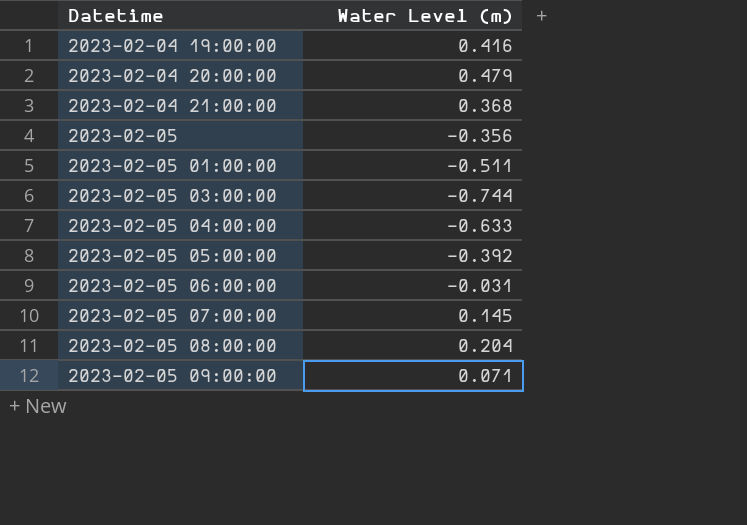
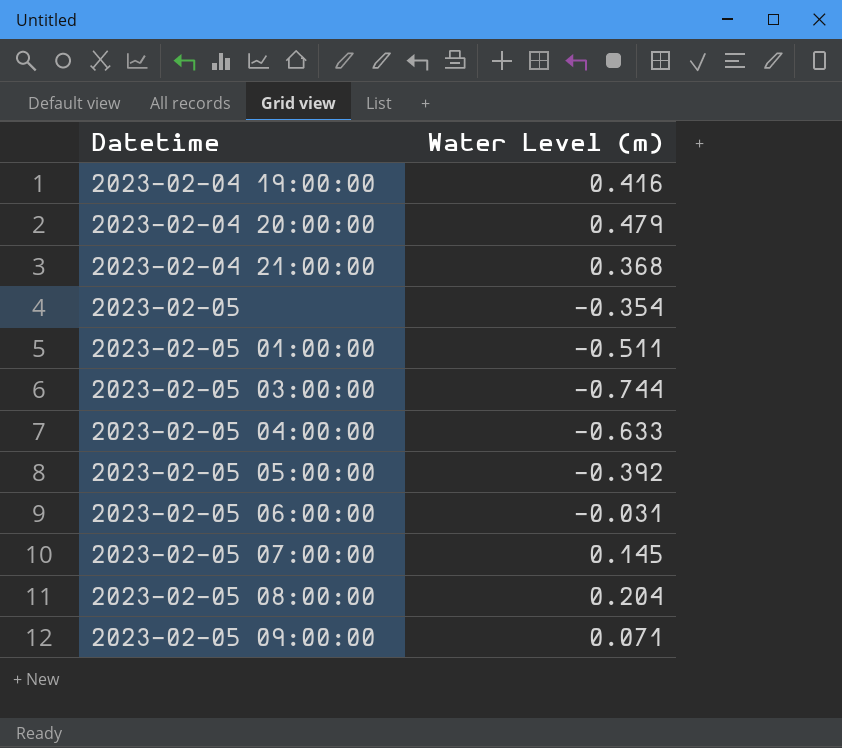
2023-02-05 | Water Level (m): -0.356 -> -0.354

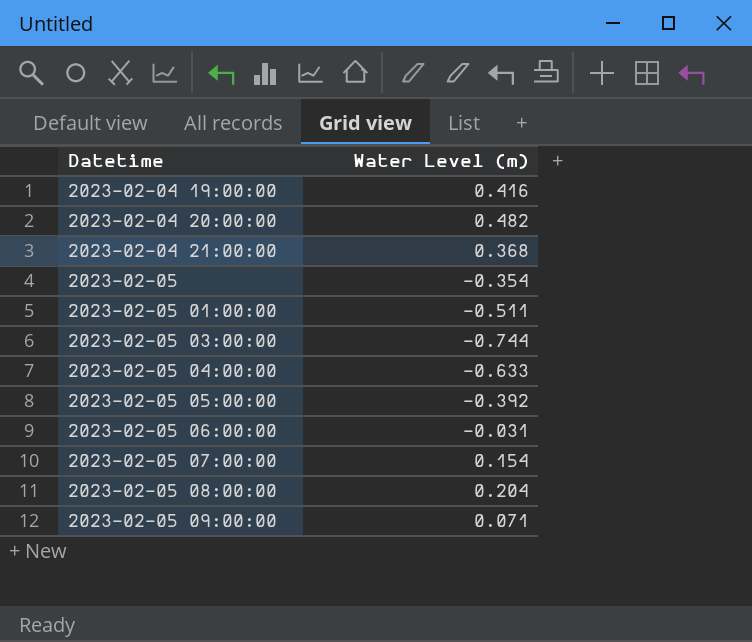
2023-02-04 20:00:00 | Water Level (m): 0.479 -> 0.482
2023-02-05 07:00:00 | Water Level (m): 0.145 -> 0.154

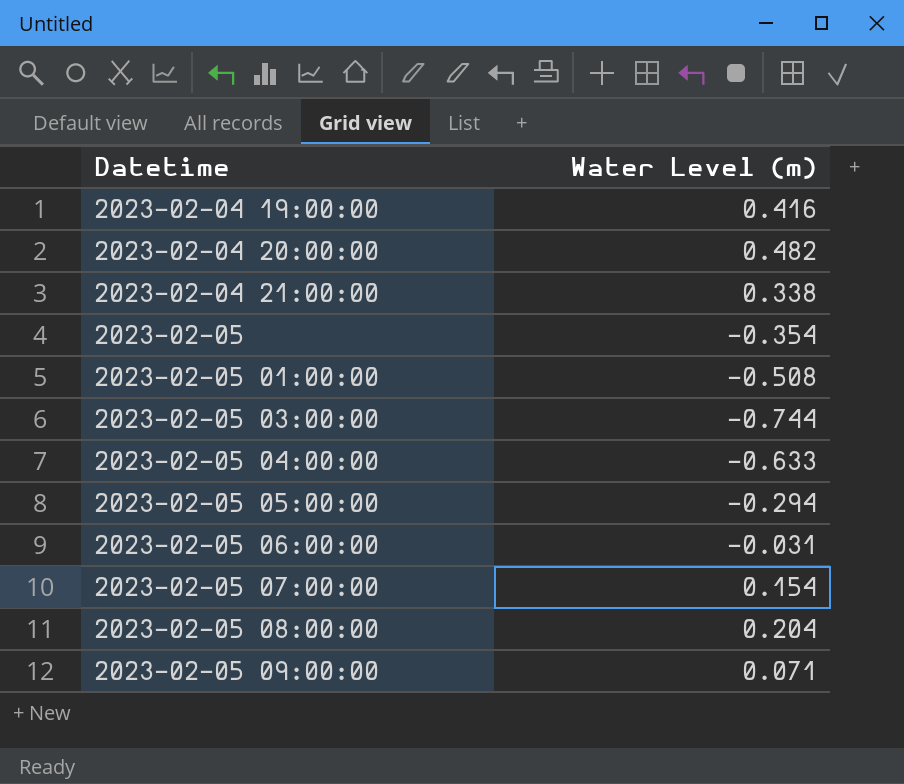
2023-02-04 21:00:00 | Water Level (m): 0.368 -> 0.338
2023-02-05 01:00:00 | Water Level (m): -0.511 -> -0.508
2023-02-05 05:00:00 | Water Level (m): -0.392 -> -0.294

